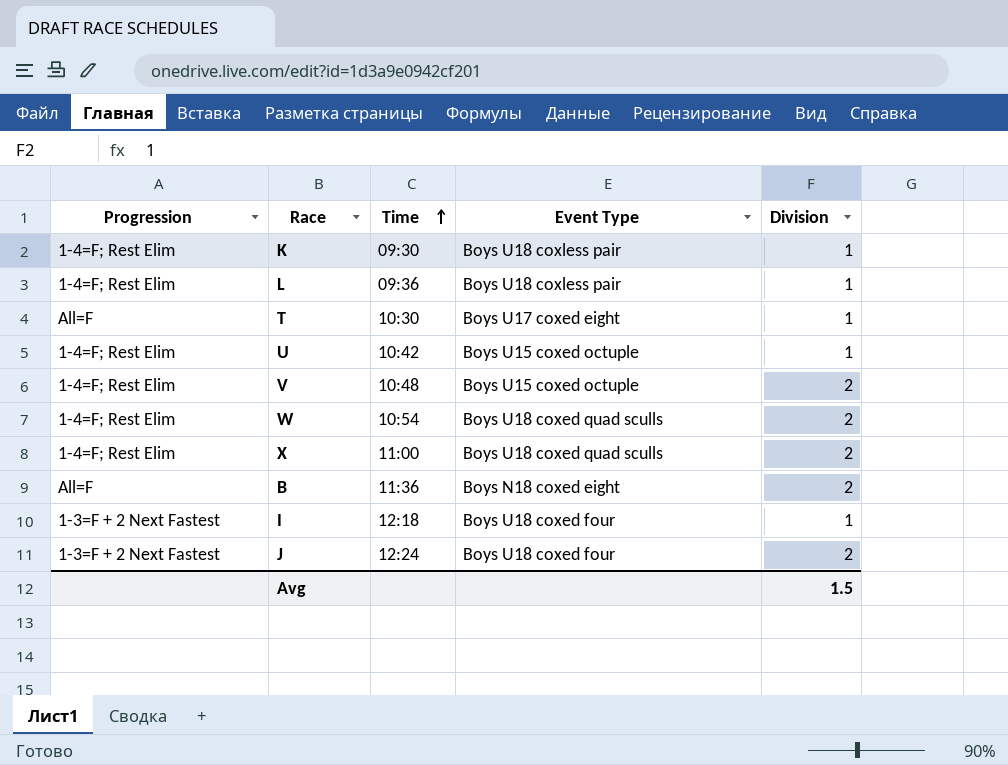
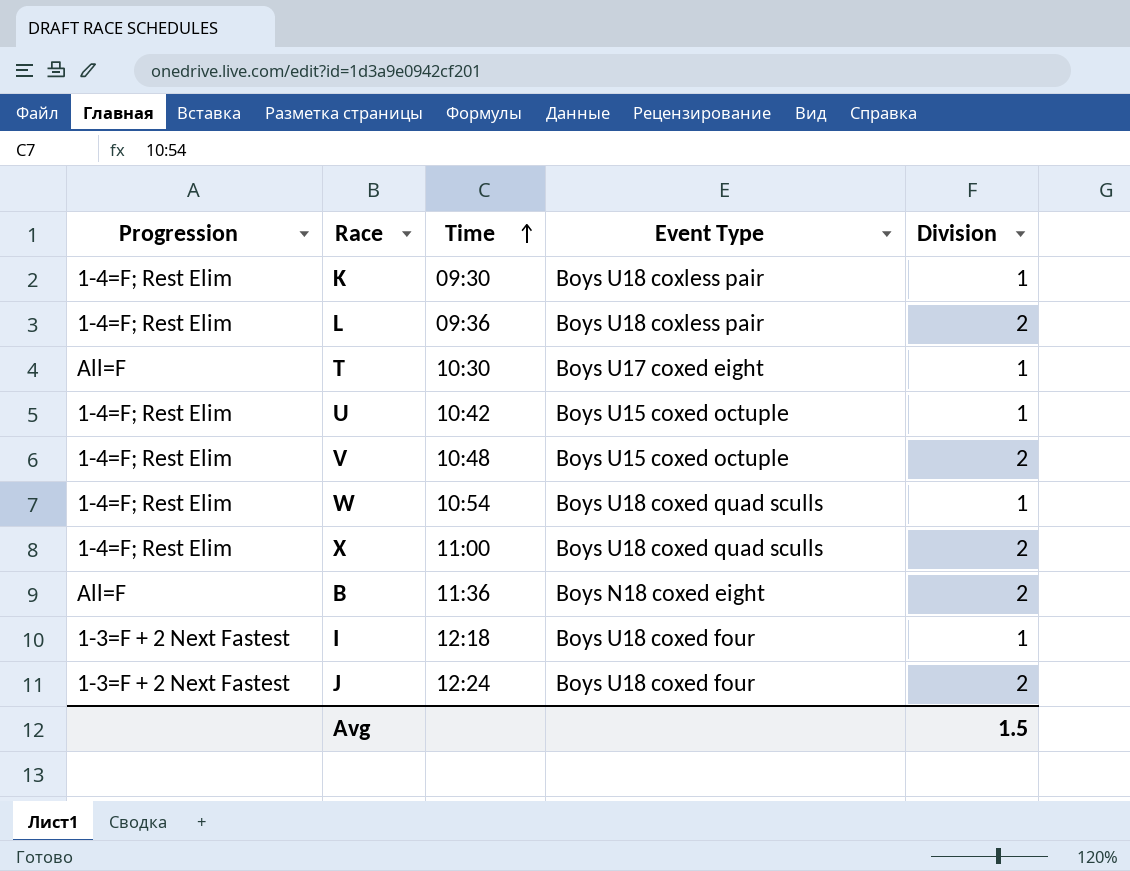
L | Division: 1 -> 2
W | Division: 2 -> 1

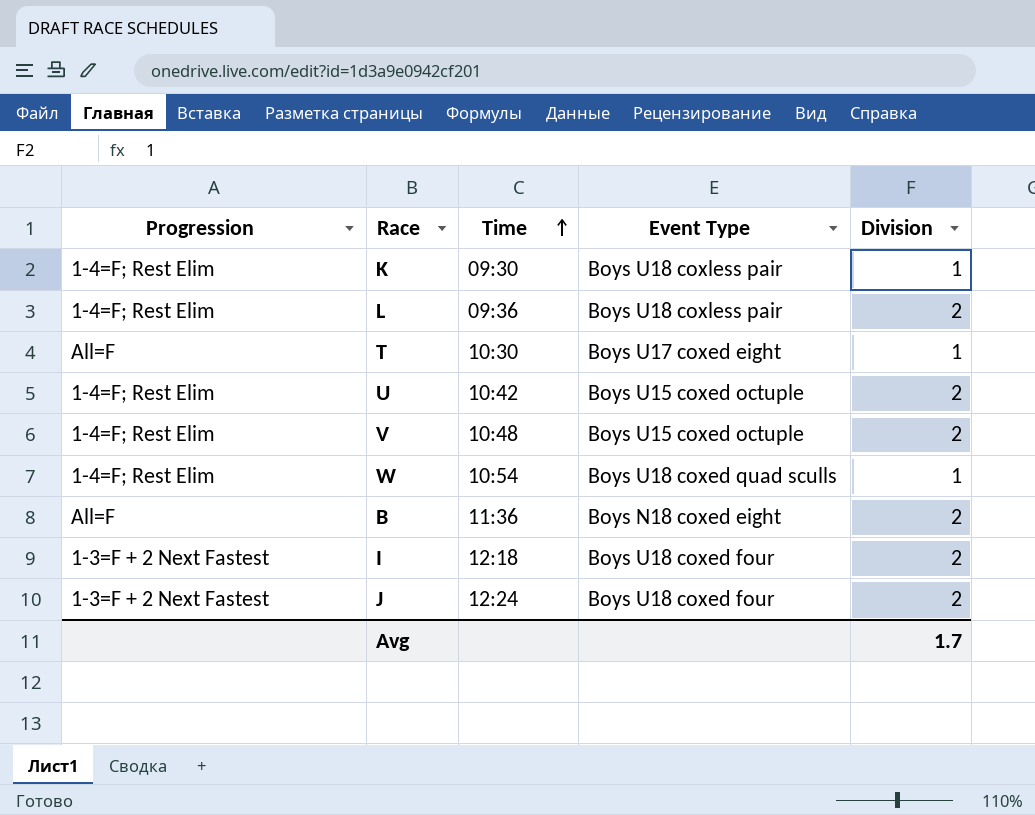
row X: 1-4=F; Rest Elim | 11:00 | Boys U18 coxed quad sculls | 2 -> none
U | Division: 1 -> 2
I | Division: 1 -> 2
Avg | Division: 1.5 -> 1.7

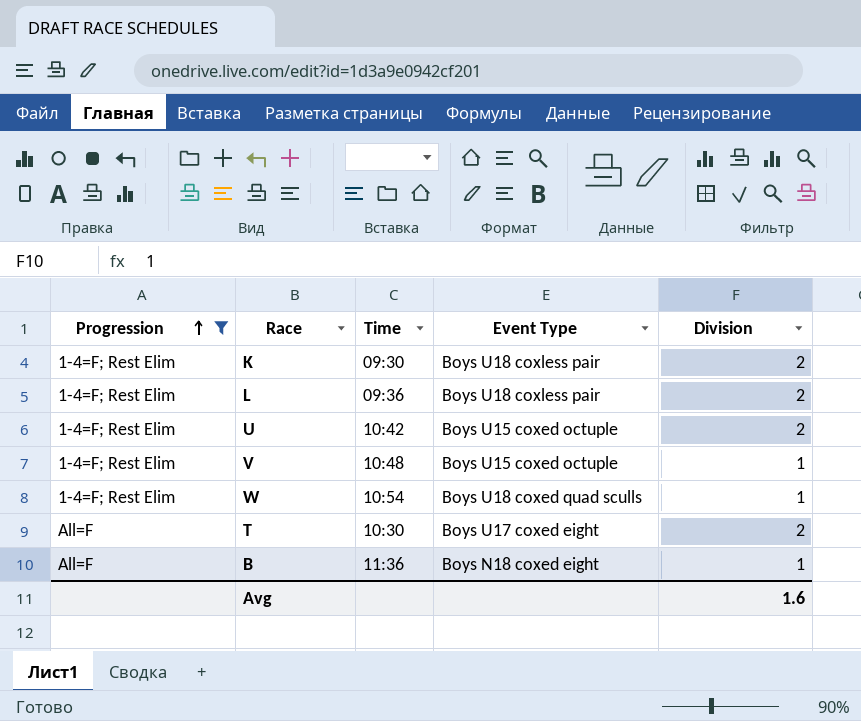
filter: none -> Progression != 1-3=F + 2 Next Fastest
row order: Time ascending -> Progression ascending
K | Division: 1 -> 2
V | Division: 2 -> 1
T | Division: 1 -> 2
B | Division: 2 -> 1
Avg | Division: 1.7 -> 1.6

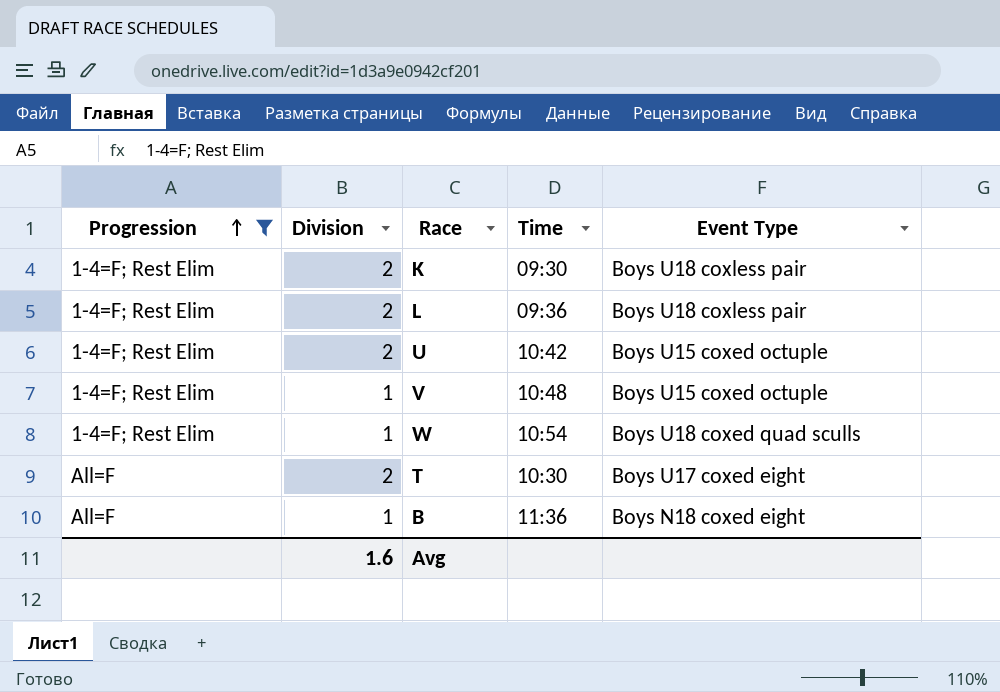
column Division | position: 5 -> 2

